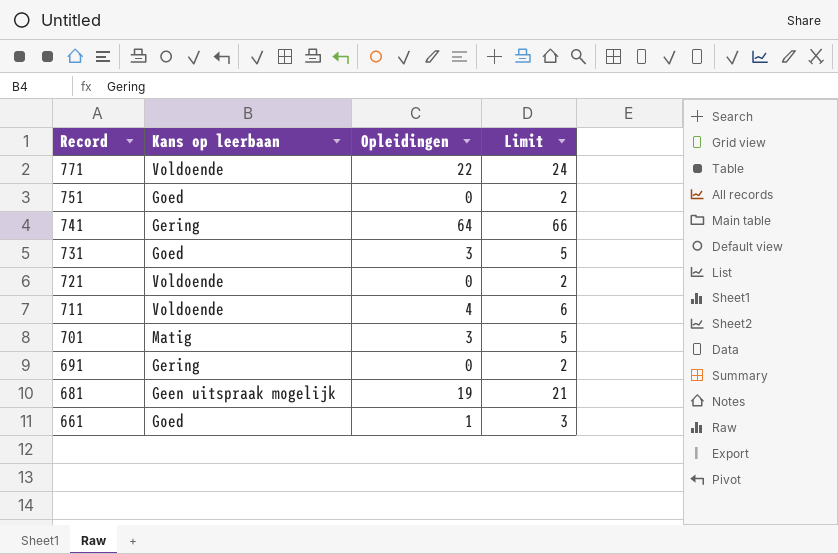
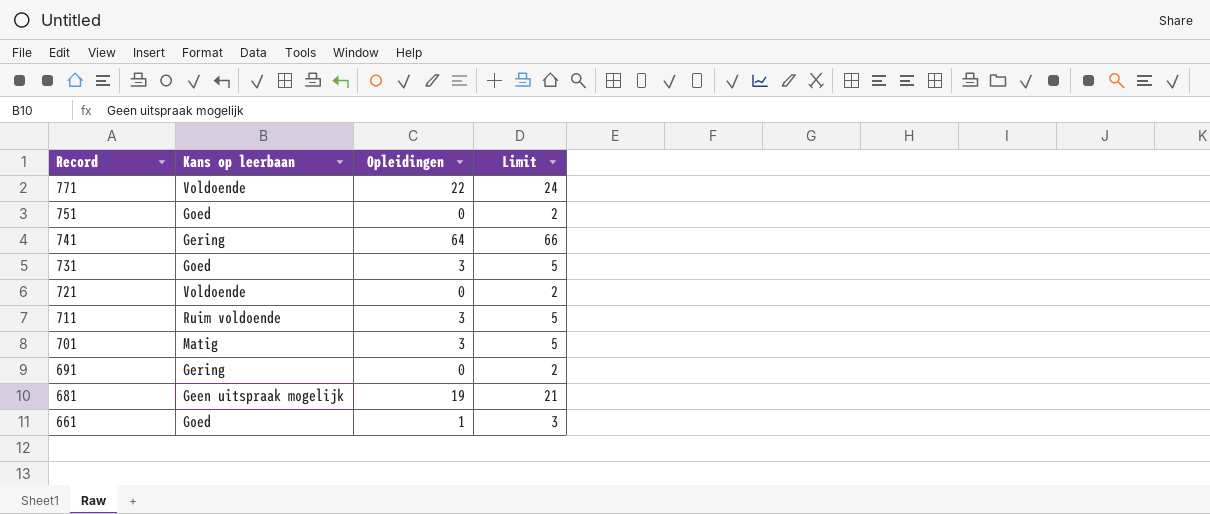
711 | Kans op leerbaan: Voldoende -> Ruim voldoende
711 | Opleidingen: 4 -> 3
711 | Limit: 6 -> 5

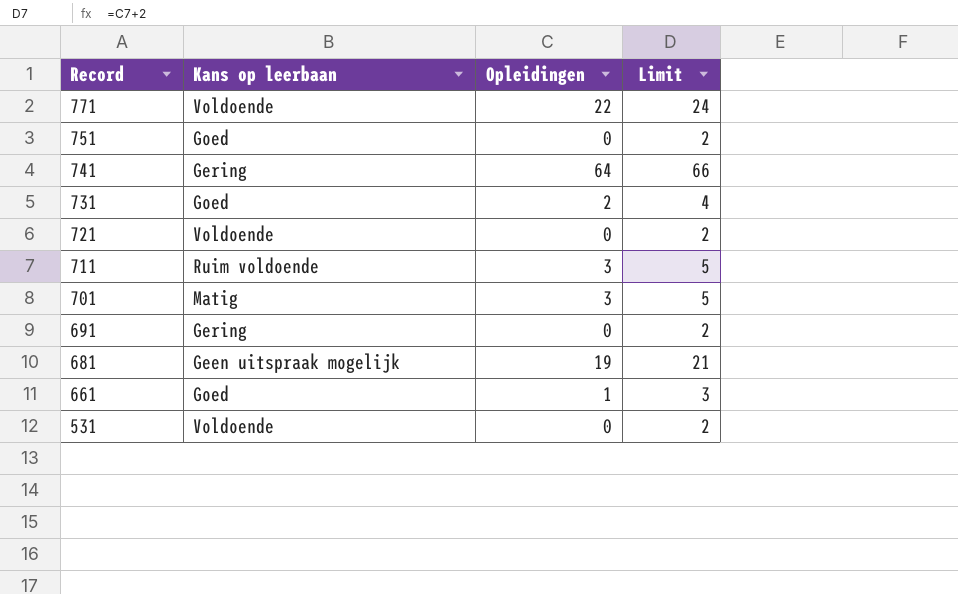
731 | Opleidingen: 3 -> 2
731 | Limit: 5 -> 4
row 531: none -> Voldoende | 0 | 2

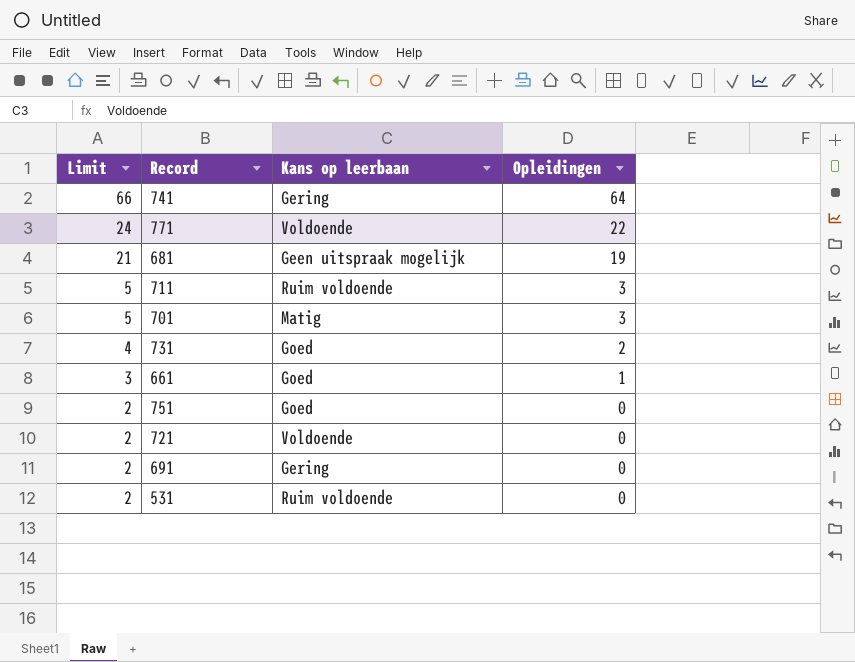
row order: Record descending -> Limit descending
column Limit | position: 4 -> 1
531 | Kans op leerbaan: Voldoende -> Ruim voldoende

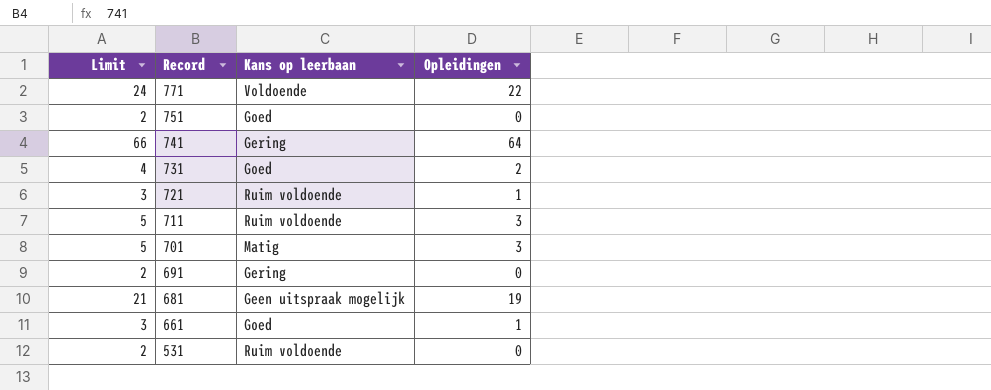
row order: Limit descending -> Record descending
721 | Limit: 2 -> 3
721 | Kans op leerbaan: Voldoende -> Ruim voldoende
721 | Opleidingen: 0 -> 1

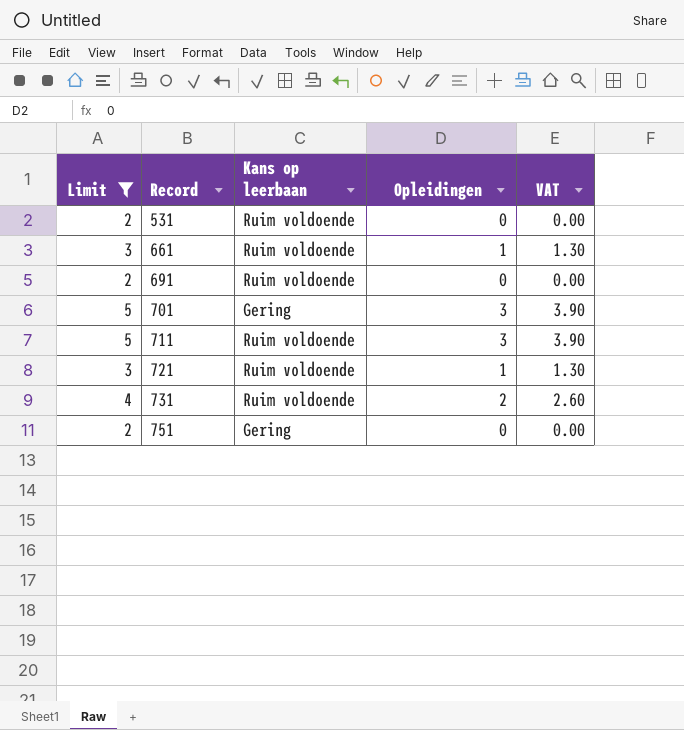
filter: none -> Limit <= 5
row order: Record descending -> Record ascending
column VAT | formula: none -> [Opleidingen] * 1.3
661 | Kans op leerbaan: Goed -> Ruim voldoende
691 | Kans op leerbaan: Gering -> Ruim voldoende
701 | Kans op leerbaan: Matig -> Gering
731 | Kans op leerbaan: Goed -> Ruim voldoende
751 | Kans op leerbaan: Goed -> Gering

